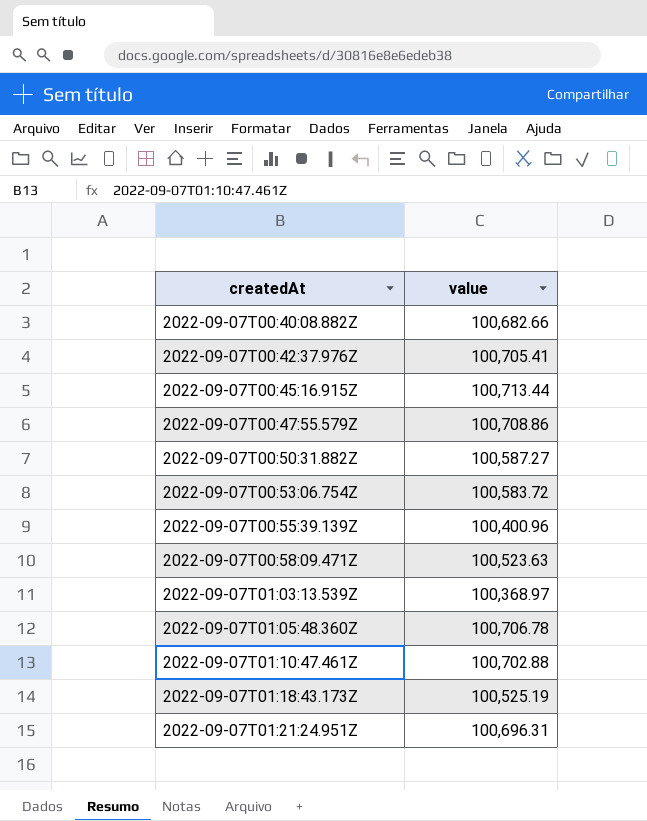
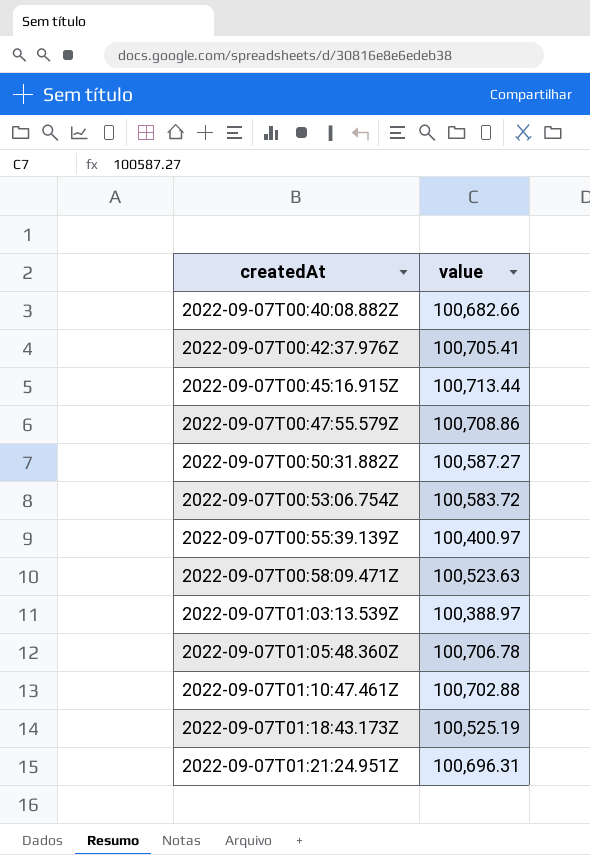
2022-09-07T00:55:39.139Z | value: 100,400.96 -> 100,400.97
2022-09-07T01:03:13.539Z | value: 100,368.97 -> 100,388.97

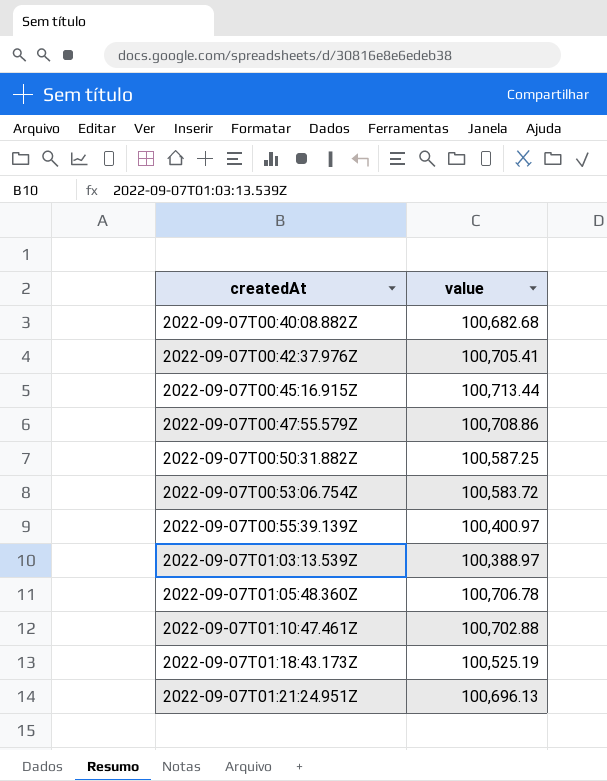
row 2022-09-07T00:58:09.471Z: 100,523.63 -> none
2022-09-07T00:40:08.882Z | value: 100,682.66 -> 100,682.68
2022-09-07T00:50:31.882Z | value: 100,587.27 -> 100,587.25
2022-09-07T01:21:24.951Z | value: 100,696.31 -> 100,696.13

